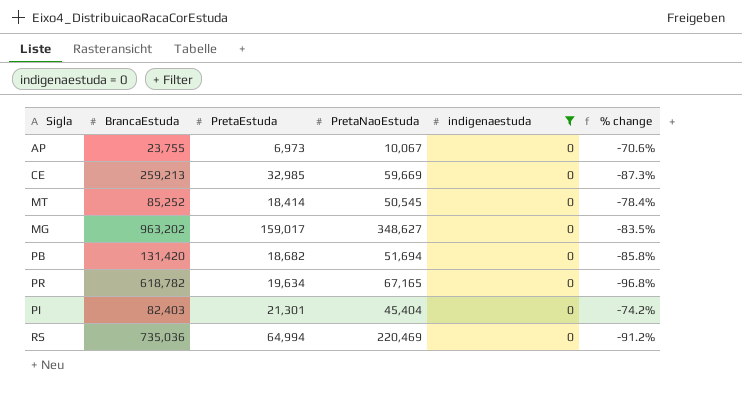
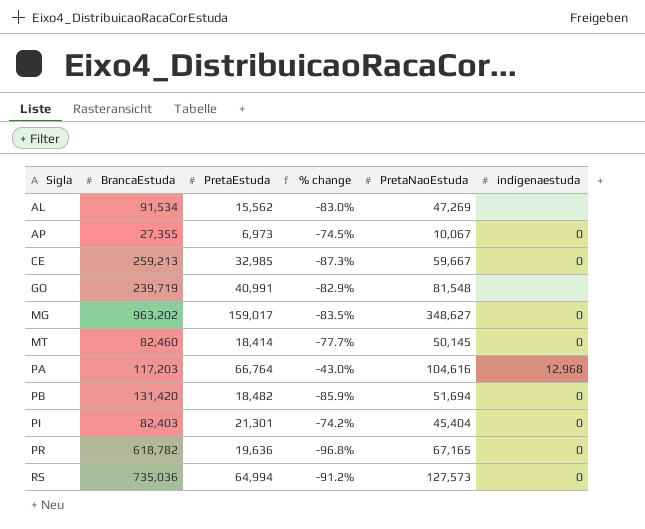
filter: indigenaestuda = 0 -> none
row order: none -> Sigla ascending
column % change | position: 6 -> 4
AP | BrancaEstuda: 23,755 -> 27,355
AP | % change: -70.6% -> -74.5%
CE | PretaNaoEstuda: 59,669 -> 59,667
MT | BrancaEstuda: 85,252 -> 82,460
MT | % change: -78.4% -> -77.7%
MT | PretaNaoEstuda: 50,545 -> 50,145
PB | PretaEstuda: 18,682 -> 18,482
PB | % change: -85.8% -> -85.9%
PR | PretaEstuda: 19,634 -> 19,636
RS | PretaNaoEstuda: 220,469 -> 127,573

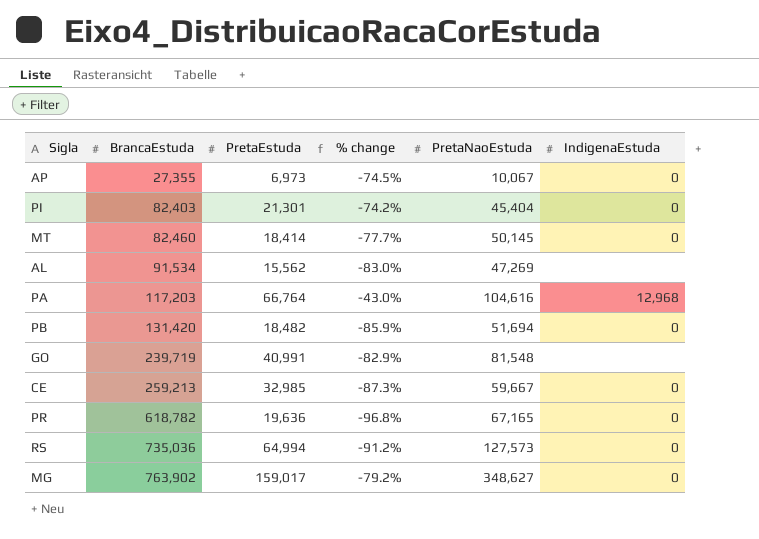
row order: Sigla ascending -> BrancaEstuda ascending
column name: indigenaestuda -> IndigenaEstuda
MG | BrancaEstuda: 963,202 -> 763,902
MG | % change: -83.5% -> -79.2%

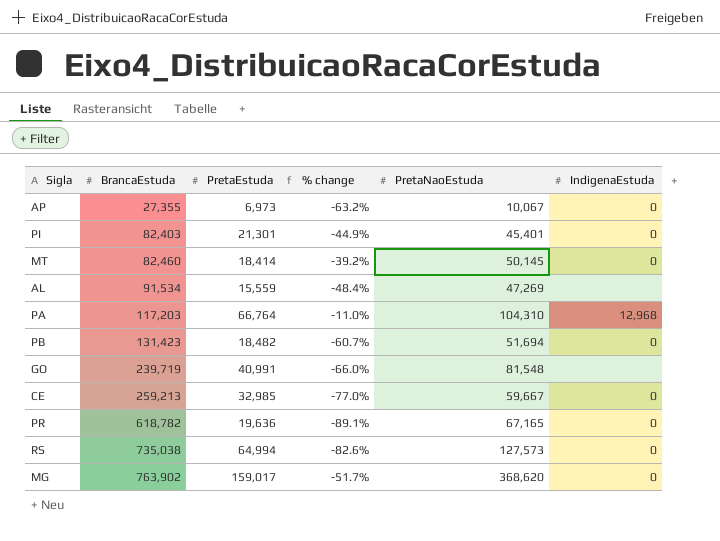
column % change | formula: ([PretaEstuda] - [BrancaEstuda]) / [BrancaEstuda] -> ([PretaNaoEstuda] - [BrancaEstuda]) / [BrancaEstuda]
PI | PretaNaoEstuda: 45,404 -> 45,401
AL | PretaEstuda: 15,562 -> 15,559
PA | PretaNaoEstuda: 104,616 -> 104,310
PB | BrancaEstuda: 131,420 -> 131,423
RS | BrancaEstuda: 735,036 -> 735,038
MG | PretaNaoEstuda: 348,627 -> 368,620

